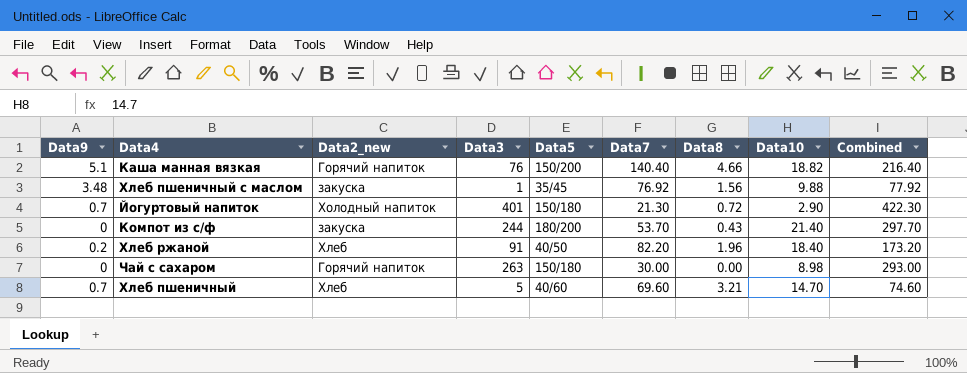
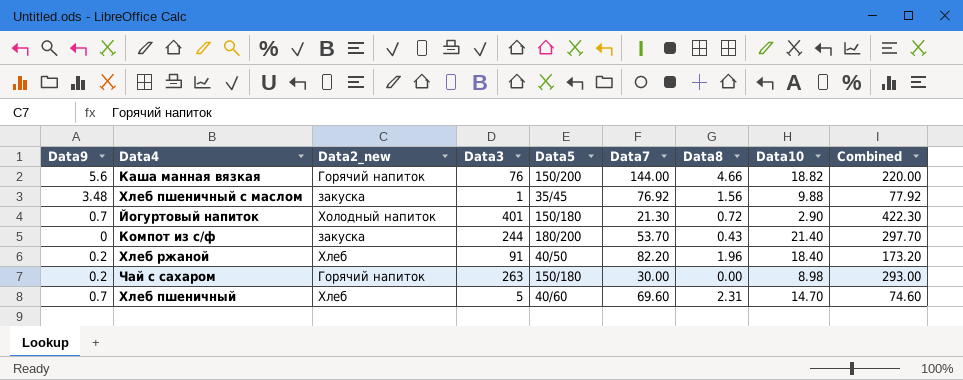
Каша манная вязкая | Data9: 5.1 -> 5.6
Каша манная вязкая | Data7: 140.40 -> 144.00
Каша манная вязкая | Combined: 216.40 -> 220.00
Чай с сахаром | Data9: 0 -> 0.2
Хлеб пшеничный | Data8: 3.21 -> 2.31

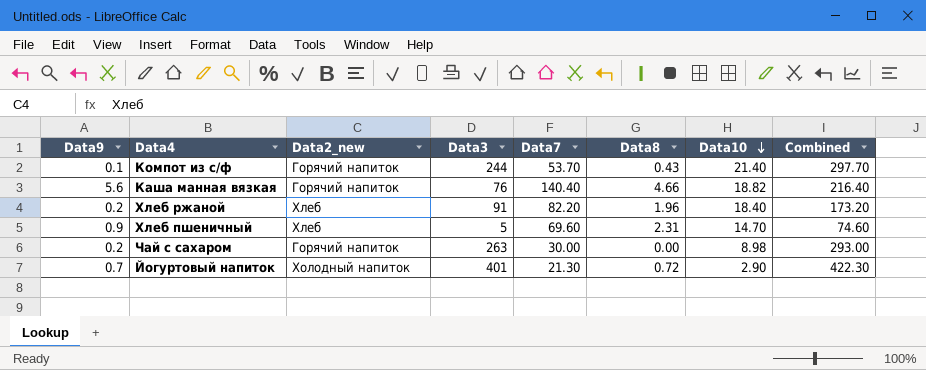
row order: none -> Data10 descending
column Data5 | position: 5 -> none
row Хлеб пшеничный с маслом: 3.48 | закуска | 1 | 35/45 | 76.92 | 1.56 | 9.88 | 77.92 -> none
Компот из с/ф | Data9: 0 -> 0.1
Компот из с/ф | Data2_new: закуска -> Горячий напиток
Каша манная вязкая | Data7: 144.00 -> 140.40
Каша манная вязкая | Combined: 220.00 -> 216.40
Хлеб пшеничный | Data9: 0.7 -> 0.9

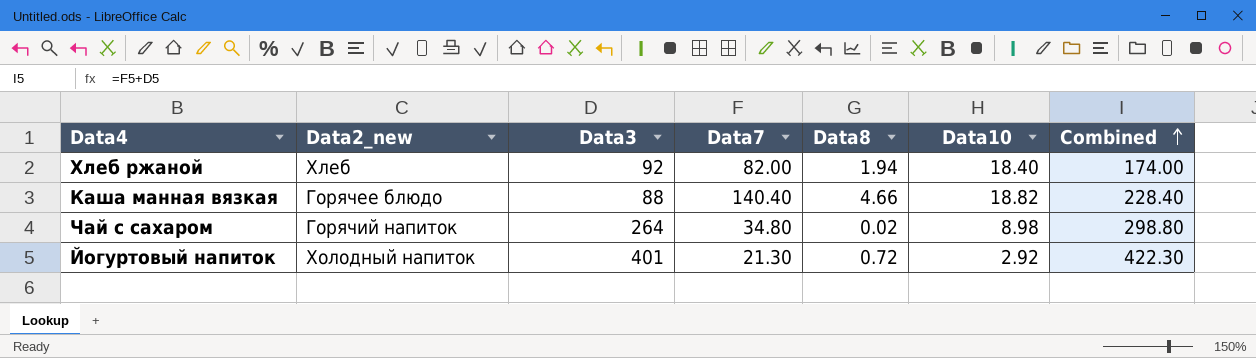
row order: Data10 descending -> Combined ascending
column Data9 | position: 1 -> none
row Компот из с/ф: 0.1 | Горячий напиток | 244 | 53.70 | 0.43 | 21.40 | 297.70 -> none
row Хлеб пшеничный: 0.9 | Хлеб | 5 | 69.60 | 2.31 | 14.70 | 74.60 -> none
Хлеб ржаной | Data3: 91 -> 92
Хлеб ржаной | Data7: 82.20 -> 82.00
Хлеб ржаной | Data8: 1.96 -> 1.94
Хлеб ржаной | Combined: 173.20 -> 174.00
Каша манная вязкая | Data2_new: Горячий напиток -> Горячее блюдо
Каша манная вязкая | Data3: 76 -> 88
Каша манная вязкая | Combined: 216.40 -> 228.40
Чай с сахаром | Data3: 263 -> 264
Чай с сахаром | Data7: 30.00 -> 34.80
Чай с сахаром | Data8: 0.00 -> 0.02
Чай с сахаром | Combined: 293.00 -> 298.80
Йогуртовый напиток | Data10: 2.90 -> 2.92

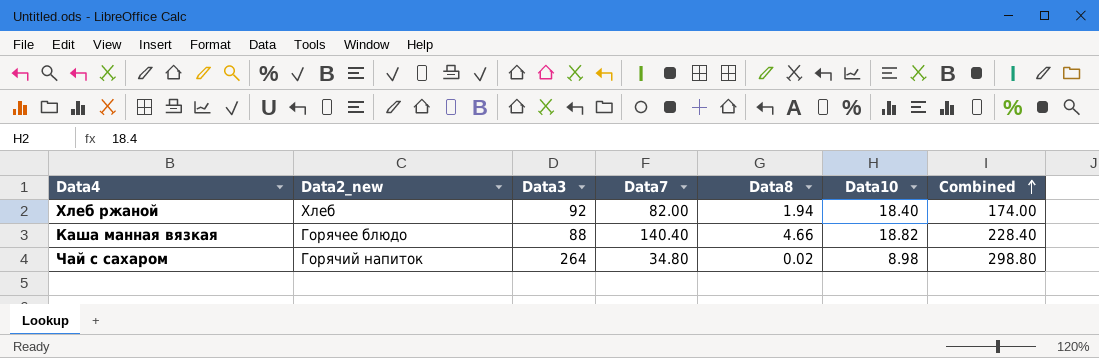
row Йогуртовый напиток: Холодный напиток | 401 | 21.30 | 0.72 | 2.92 | 422.30 -> none

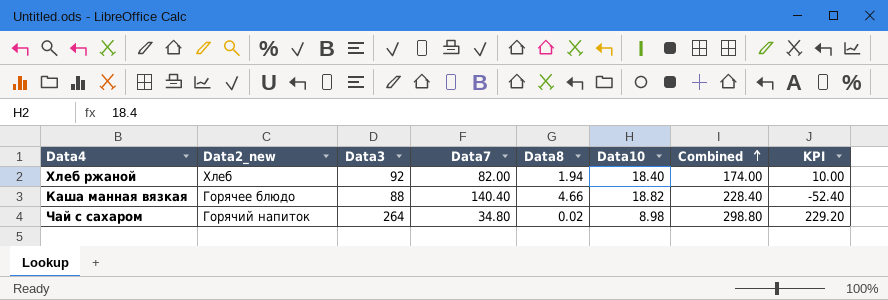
column KPI | formula: none -> [Data3] - [Data7]

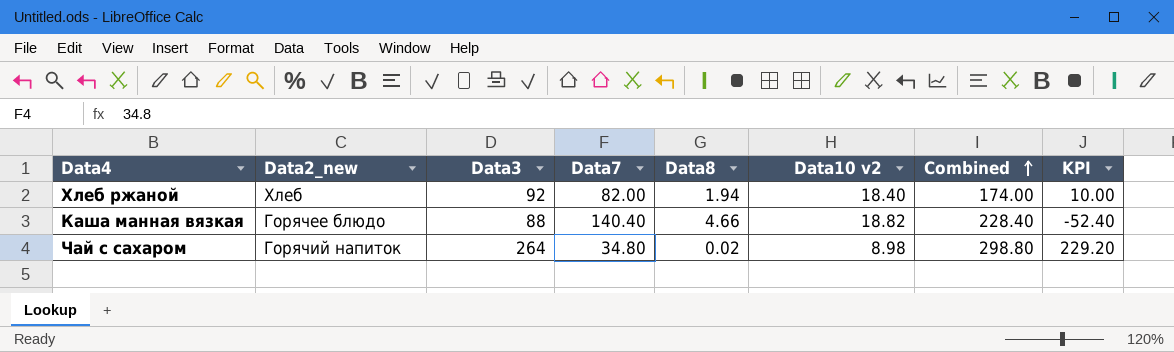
column name: Data10 -> Data10 v2

